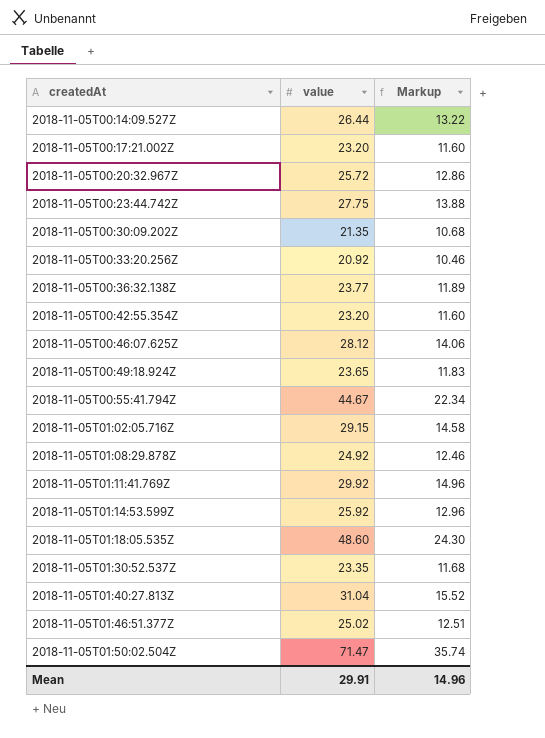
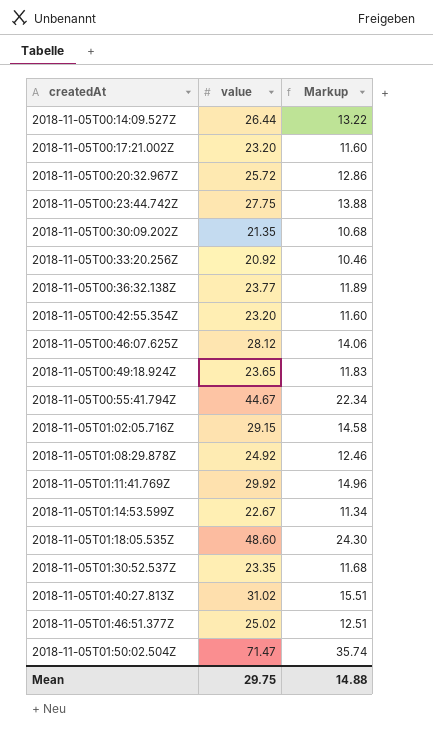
2018-11-05T01:14:53.599Z | value: 25.92 -> 22.67
2018-11-05T01:14:53.599Z | Markup: 12.96 -> 11.34
2018-11-05T01:40:27.813Z | value: 31.04 -> 31.02
2018-11-05T01:40:27.813Z | Markup: 15.52 -> 15.51
Mean | value: 29.91 -> 29.75
Mean | Markup: 14.96 -> 14.88

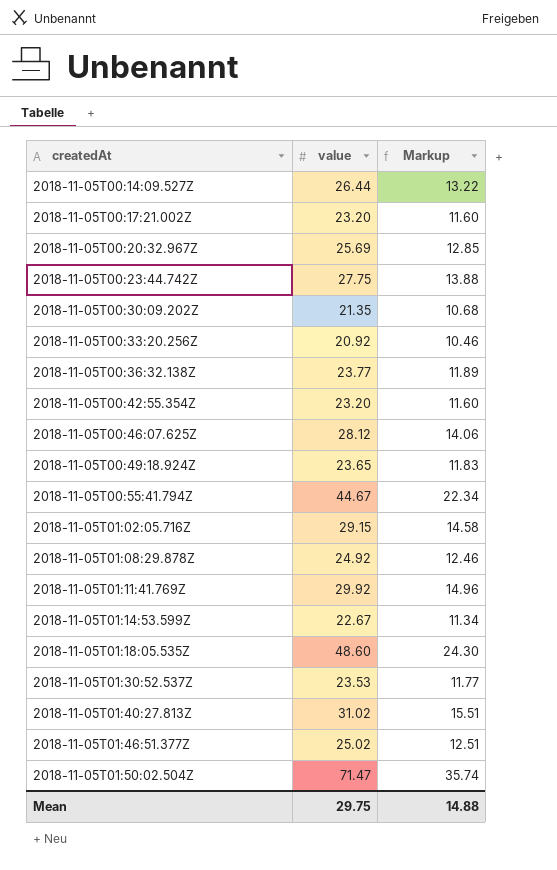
2018-11-05T00:20:32.967Z | value: 25.72 -> 25.69
2018-11-05T00:20:32.967Z | Markup: 12.86 -> 12.85
2018-11-05T01:30:52.537Z | value: 23.35 -> 23.53
2018-11-05T01:30:52.537Z | Markup: 11.68 -> 11.77

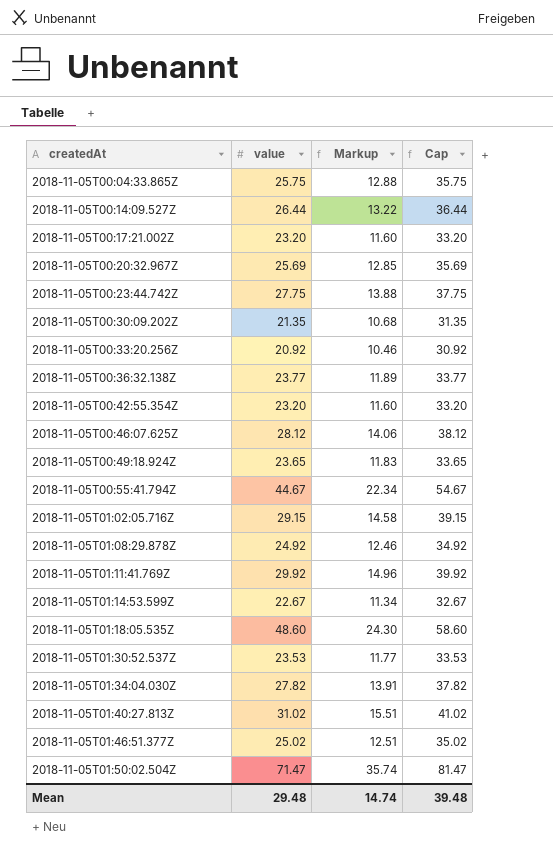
column Cap | formula: none -> [value] + 10
row 2018-11-05T00:04:33.865Z: none -> 25.75 | 12.88 | 35.75
row 2018-11-05T01:34:04.030Z: none -> 27.82 | 13.91 | 37.82
Mean | value: 29.75 -> 29.48
Mean | Markup: 14.88 -> 14.74

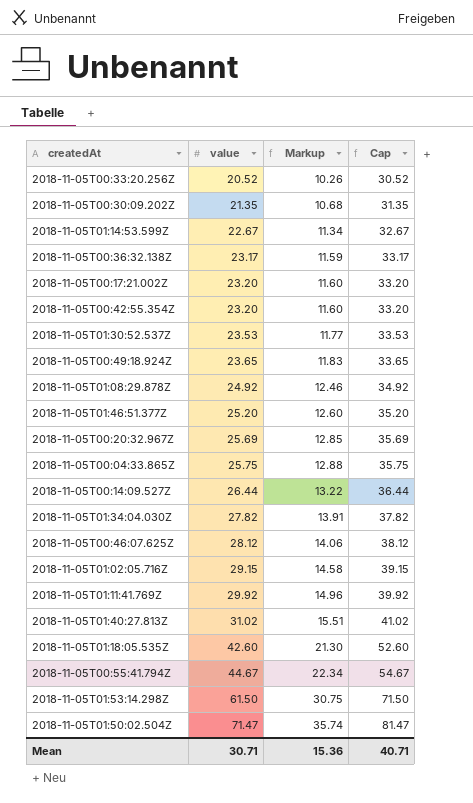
row order: createdAt ascending -> value ascending
row 2018-11-05T00:23:44.742Z: 27.75 | 13.88 | 37.75 -> none
2018-11-05T00:33:20.256Z | value: 20.92 -> 20.52
2018-11-05T00:33:20.256Z | Markup: 10.46 -> 10.26
2018-11-05T00:33:20.256Z | Cap: 30.92 -> 30.52
2018-11-05T00:36:32.138Z | value: 23.77 -> 23.17
2018-11-05T00:36:32.138Z | Markup: 11.89 -> 11.59
2018-11-05T00:36:32.138Z | Cap: 33.77 -> 33.17
2018-11-05T01:46:51.377Z | value: 25.02 -> 25.20
2018-11-05T01:46:51.377Z | Markup: 12.51 -> 12.60
2018-11-05T01:46:51.377Z | Cap: 35.02 -> 35.20
2018-11-05T01:18:05.535Z | value: 48.60 -> 42.60
2018-11-05T01:18:05.535Z | Markup: 24.30 -> 21.30
2018-11-05T01:18:05.535Z | Cap: 58.60 -> 52.60
row 2018-11-05T01:53:14.298Z: none -> 61.50 | 30.75 | 71.50
Mean | value: 29.48 -> 30.71
Mean | Markup: 14.74 -> 15.36
Mean | Cap: 39.48 -> 40.71

